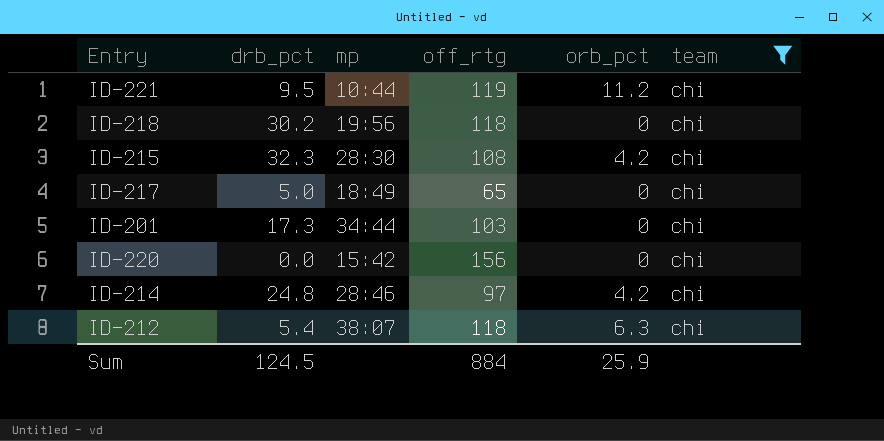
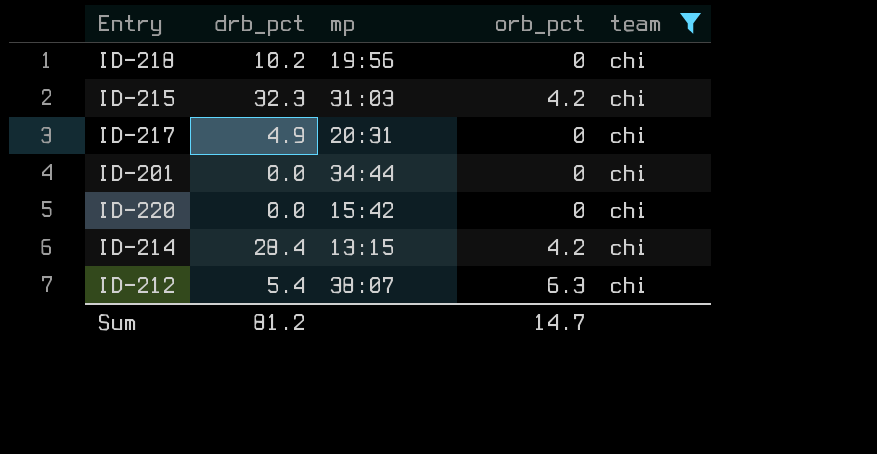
column off_rtg | position: 4 -> none
row ID-221: 9.5 | 10:44 | 119 | 11.2 | chi -> none
ID-218 | drb_pct: 30.2 -> 10.2
ID-215 | mp: 28:30 -> 31:03
ID-217 | drb_pct: 5.0 -> 4.9
ID-217 | mp: 18:49 -> 20:31
ID-201 | drb_pct: 17.3 -> 0.0
ID-214 | drb_pct: 24.8 -> 28.4
ID-214 | mp: 28:46 -> 13:15
Sum | drb_pct: 124.5 -> 81.2
Sum | orb_pct: 25.9 -> 14.7

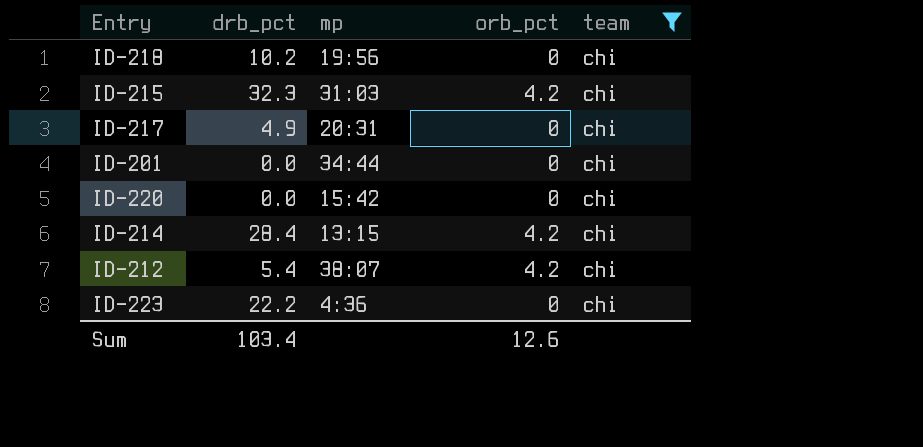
ID-212 | orb_pct: 6.3 -> 4.2
row ID-223: none -> 22.2 | 4:36 | 0 | chi
Sum | drb_pct: 81.2 -> 103.4
Sum | orb_pct: 14.7 -> 12.6

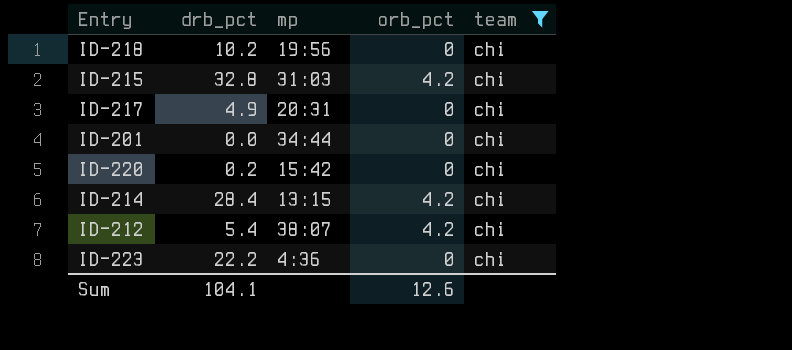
ID-215 | drb_pct: 32.3 -> 32.8
ID-220 | drb_pct: 0.0 -> 0.2
Sum | drb_pct: 103.4 -> 104.1

